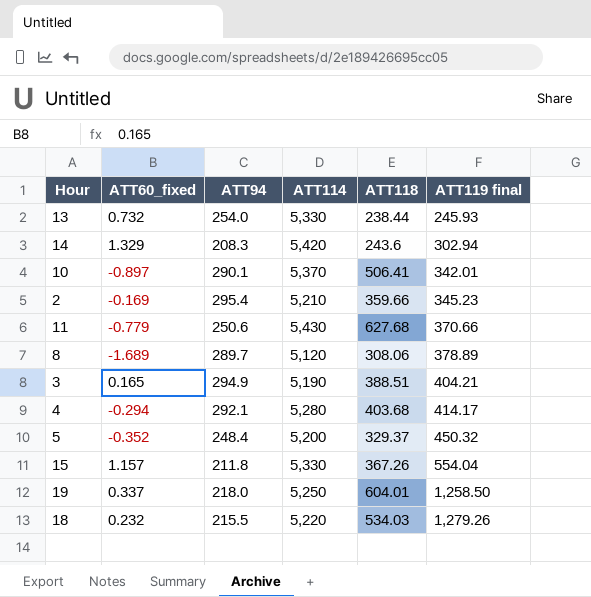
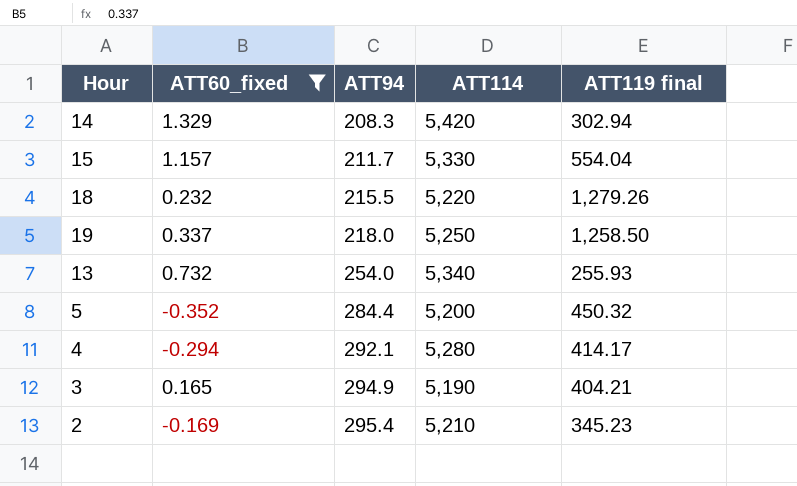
filter: none -> ATT60_fixed >= -0.352
row order: ATT119 final ascending -> ATT94 ascending
column ATT118 | position: 5 -> none
15 | ATT94: 211.8 -> 211.7
13 | ATT114: 5,330 -> 5,340
13 | ATT119 final: 245.93 -> 255.93
5 | ATT94: 248.4 -> 284.4

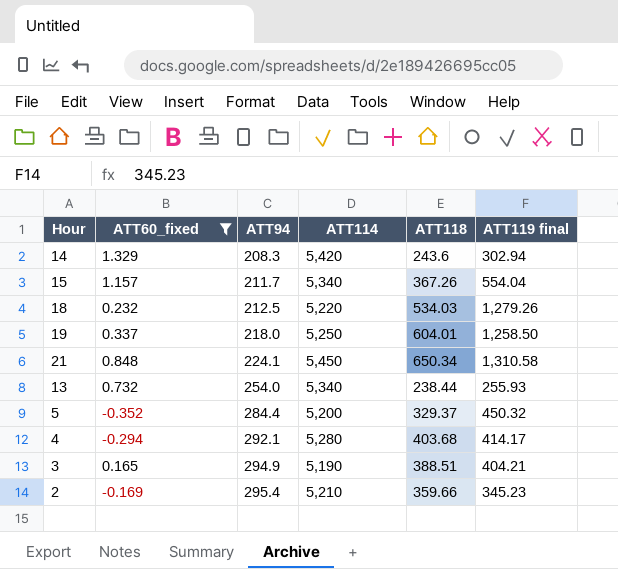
column ATT118 | position: none -> 5
15 | ATT114: 5,330 -> 5,340
18 | ATT94: 215.5 -> 212.5
row 21: none -> 0.848 | 224.1 | 5,450 | 650.34 | 1,310.58

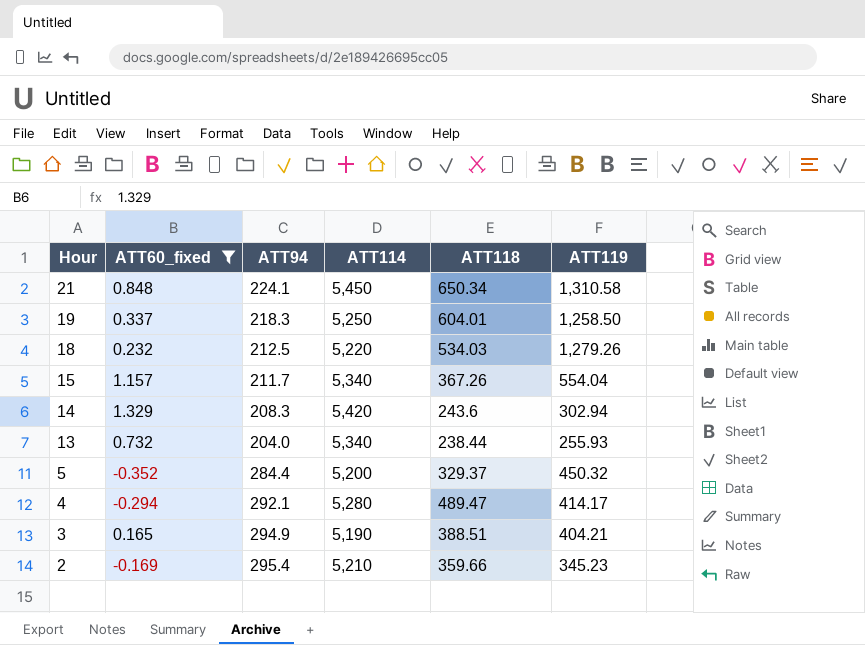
row order: ATT94 ascending -> Hour descending
column name: ATT119 final -> ATT119
19 | ATT94: 218.0 -> 218.3
13 | ATT94: 254.0 -> 204.0
4 | ATT118: 403.68 -> 489.47

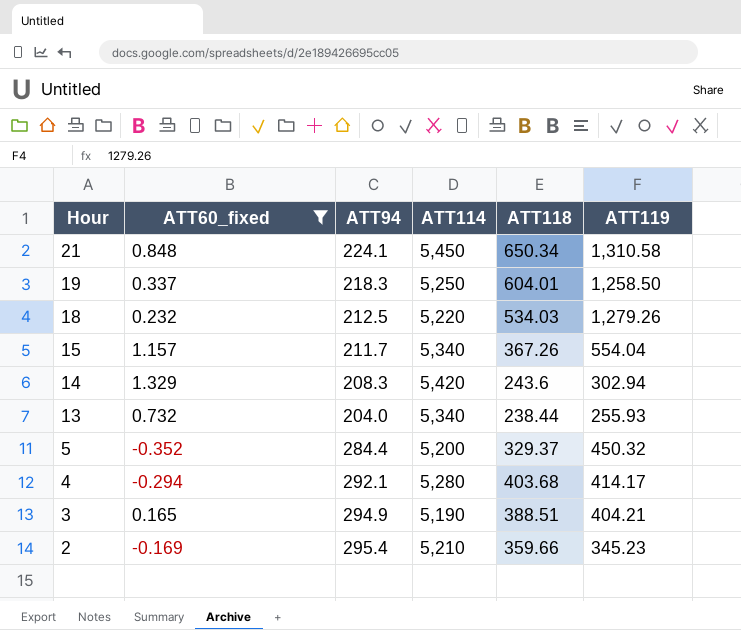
4 | ATT118: 489.47 -> 403.68

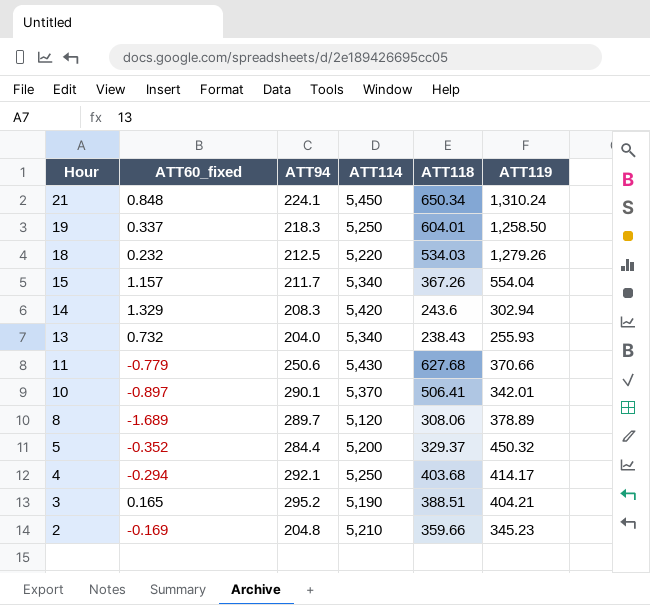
filter: ATT60_fixed >= -0.352 -> none
21 | ATT119: 1,310.58 -> 1,310.24
13 | ATT118: 238.44 -> 238.43
4 | ATT114: 5,280 -> 5,250
3 | ATT94: 294.9 -> 295.2
2 | ATT94: 295.4 -> 204.8

